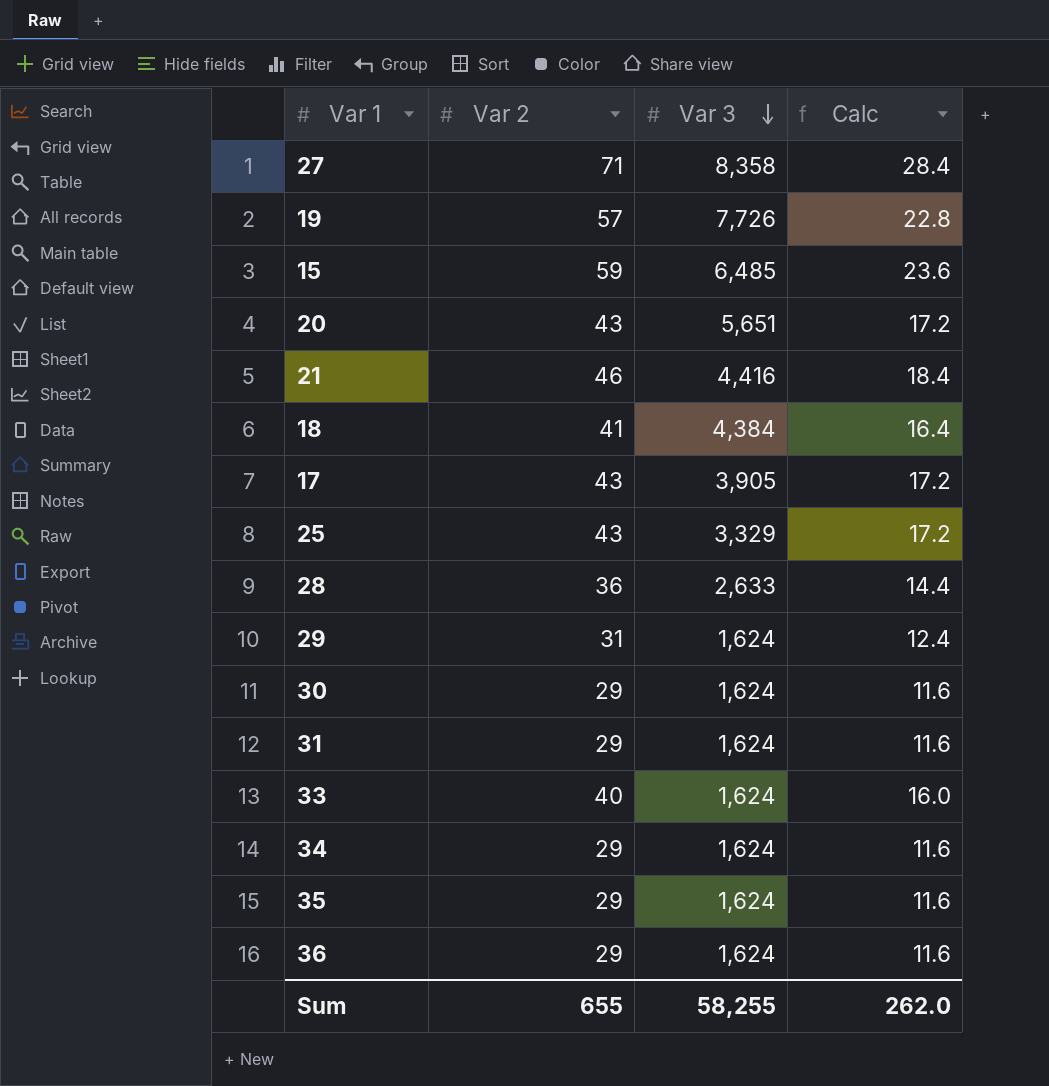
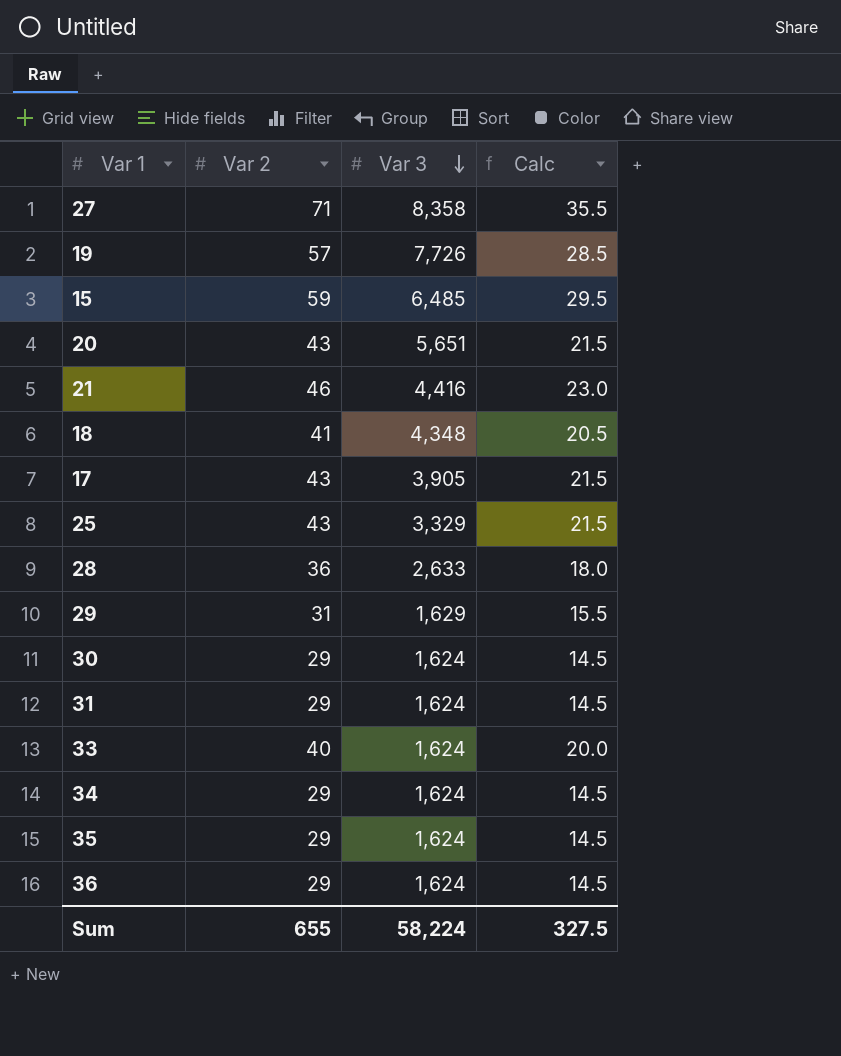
column Calc | formula: [Var 2] * 0.4 -> [Var 2] * 0.5
18 | Var 3: 4,384 -> 4,348
29 | Var 3: 1,624 -> 1,629
Sum | Var 3: 58,255 -> 58,224
Sum | Calc: 262.0 -> 327.5

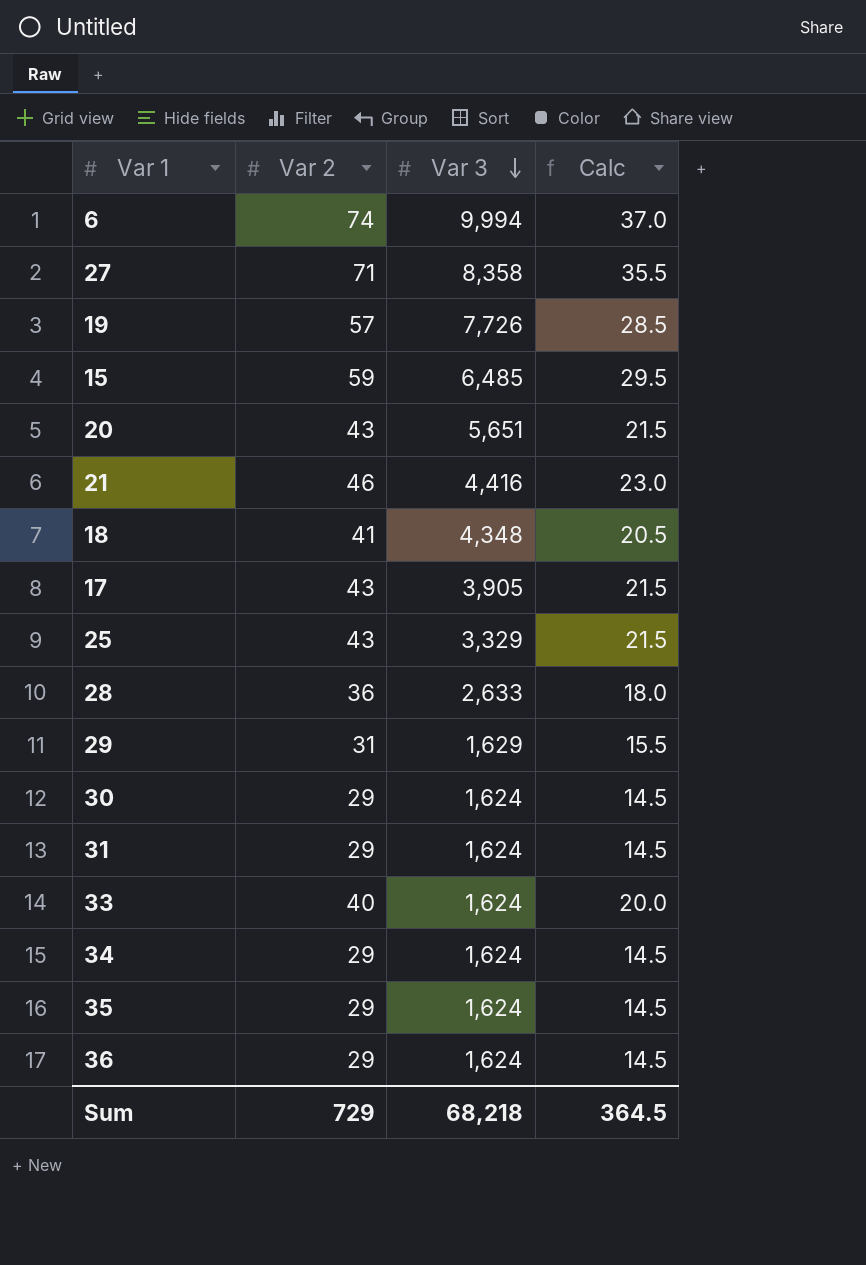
row 6: none -> 74 | 9,994 | 37.0
Sum | Var 2: 655 -> 729
Sum | Var 3: 58,224 -> 68,218
Sum | Calc: 327.5 -> 364.5

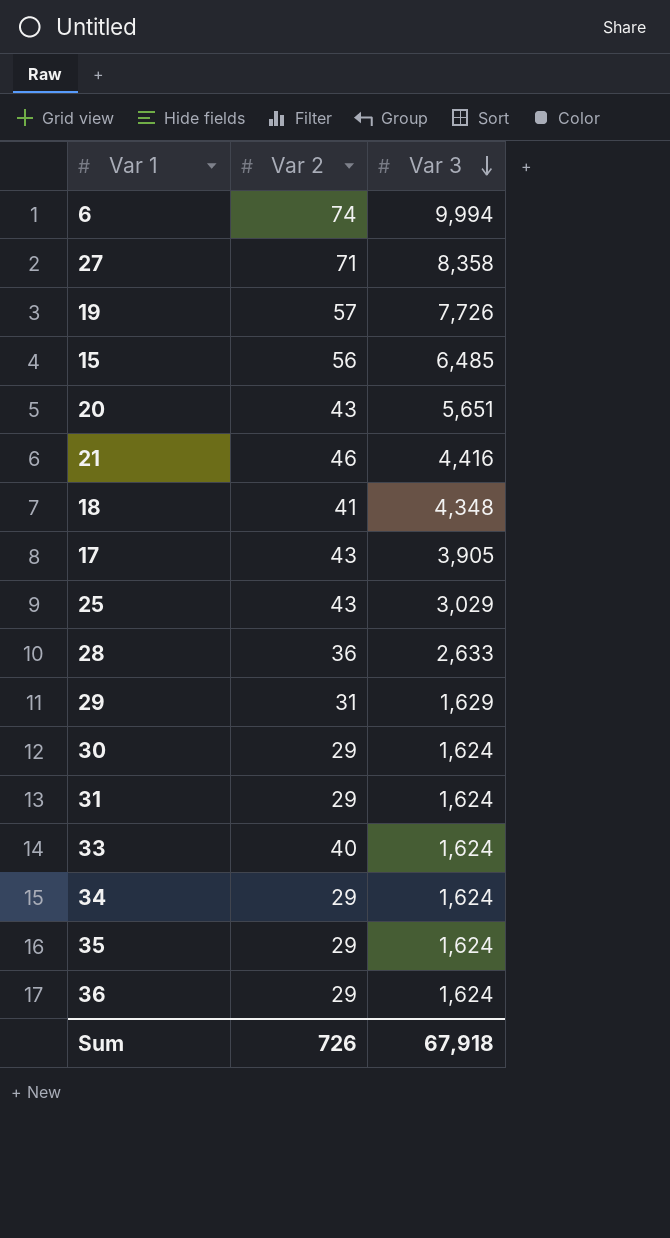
column Calc | formula: [Var 2] * 0.5 -> none
15 | Var 2: 59 -> 56
25 | Var 3: 3,329 -> 3,029
Sum | Var 2: 729 -> 726
Sum | Var 3: 68,218 -> 67,918

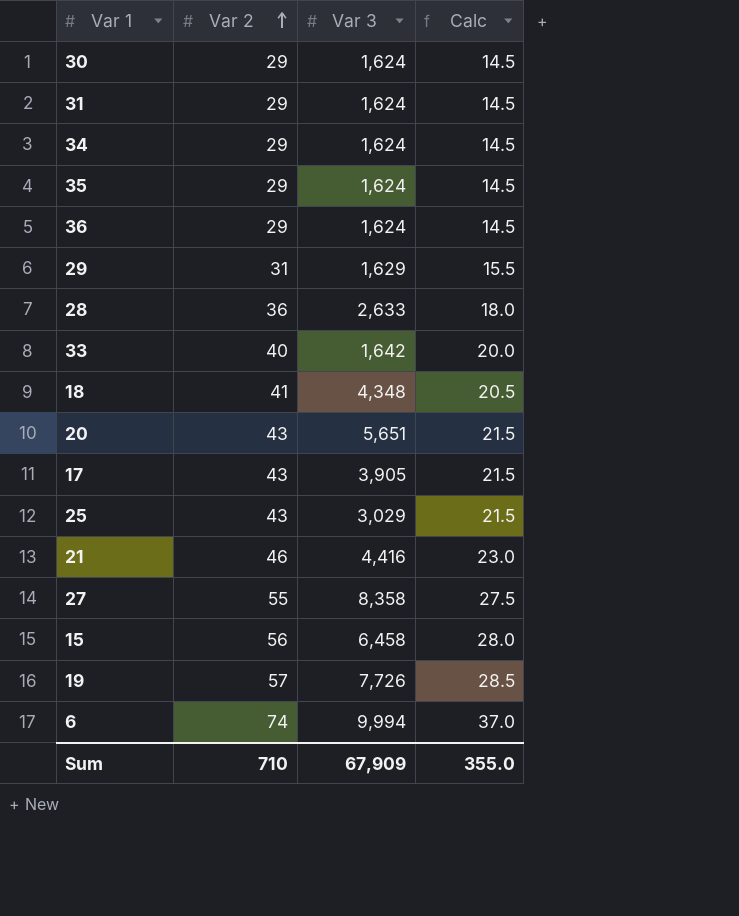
row order: Var 3 descending -> Var 2 ascending
column Calc | formula: none -> [Var 2] * 0.5
33 | Var 3: 1,624 -> 1,642
27 | Var 2: 71 -> 55
15 | Var 3: 6,485 -> 6,458
Sum | Var 2: 726 -> 710
Sum | Var 3: 67,918 -> 67,909

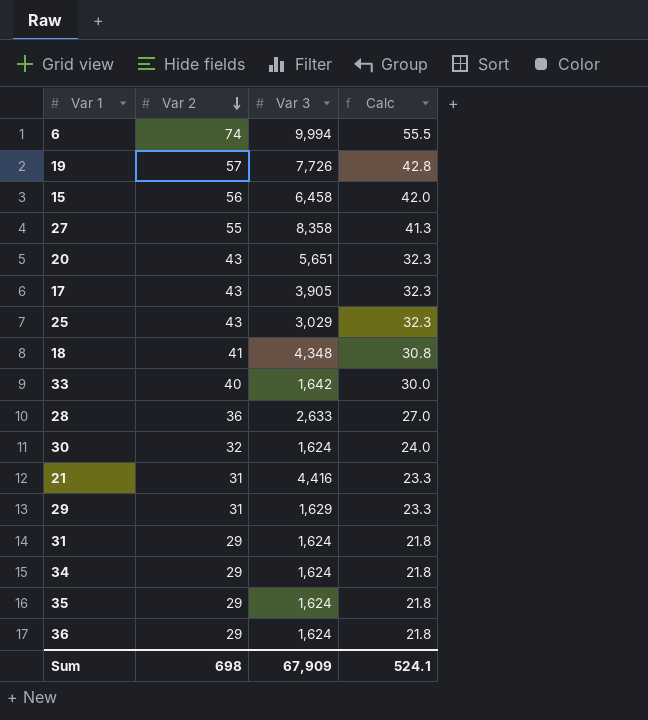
row order: Var 2 ascending -> Var 2 descending
column Calc | formula: [Var 2] * 0.5 -> [Var 2] * 0.75
30 | Var 2: 29 -> 32
21 | Var 2: 46 -> 31
Sum | Var 2: 710 -> 698
Sum | Calc: 355.0 -> 524.1

